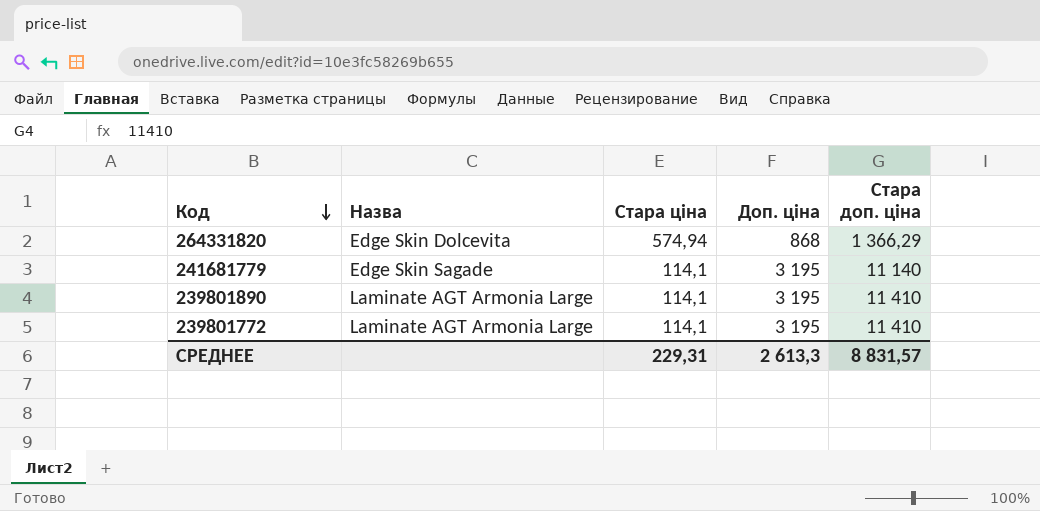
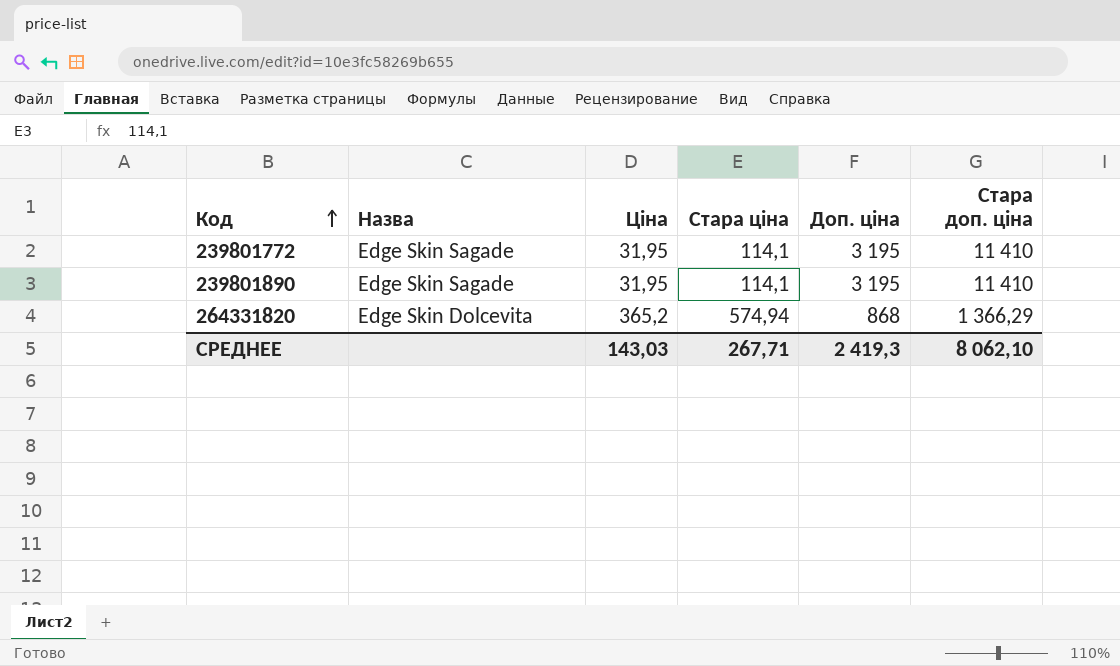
row order: Код descending -> Код ascending
column Ціна | position: none -> 3
row 241681779: Edge Skin Sagade | 114,1 | 3 195 | 11 140 -> none
239801772 | Назва: Laminate AGT Armonia Large -> Edge Skin Sagade
239801890 | Назва: Laminate AGT Armonia Large -> Edge Skin Sagade
СРЕДНЕЕ | Стара ціна: 229,31 -> 267,71
СРЕДНЕЕ | Доп. ціна: 2 613,3 -> 2 419,3
СРЕДНЕЕ | Стара доп. ціна: 8 831,57 -> 8 062,10

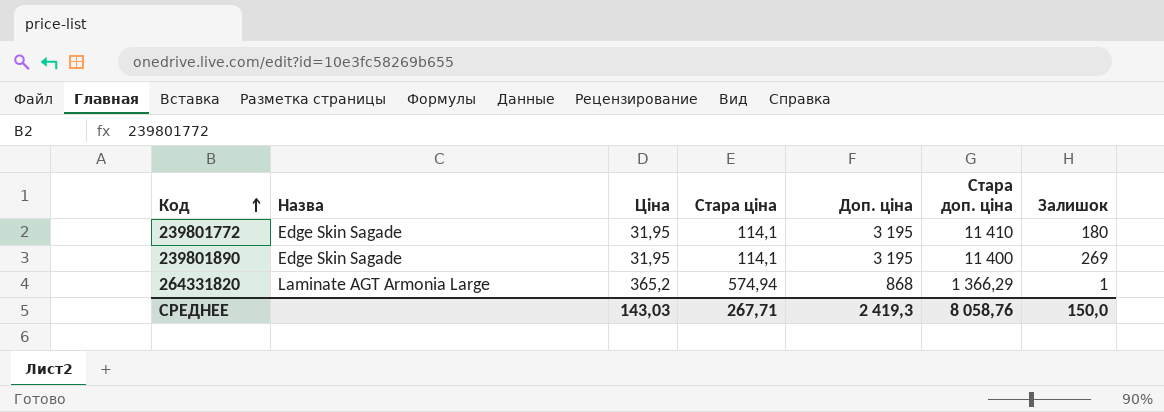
column Залишок | position: none -> 7
239801890 | Стара доп. ціна: 11 410 -> 11 400
264331820 | Назва: Edge Skin Dolcevita -> Laminate AGT Armonia Large
СРЕДНЕЕ | Стара доп. ціна: 8 062,10 -> 8 058,76

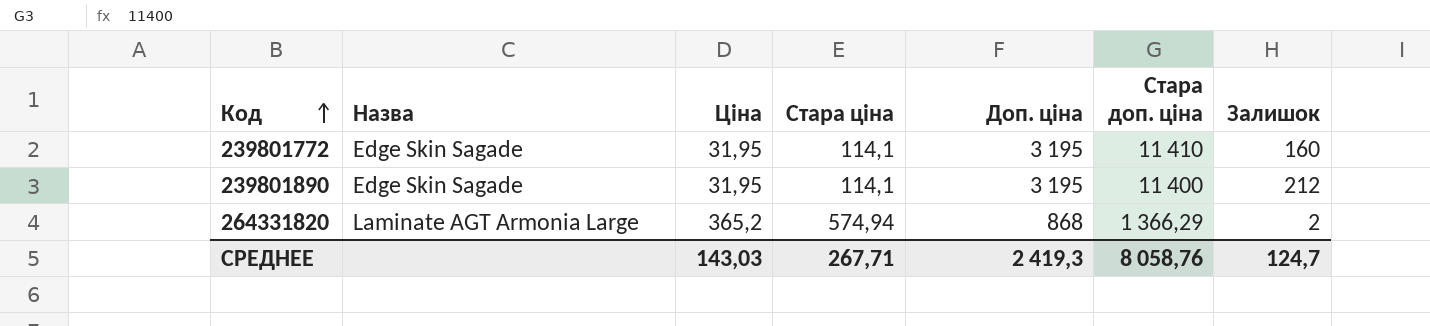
239801772 | Залишок: 180 -> 160
239801890 | Залишок: 269 -> 212
264331820 | Залишок: 1 -> 2
СРЕДНЕЕ | Залишок: 150,0 -> 124,7

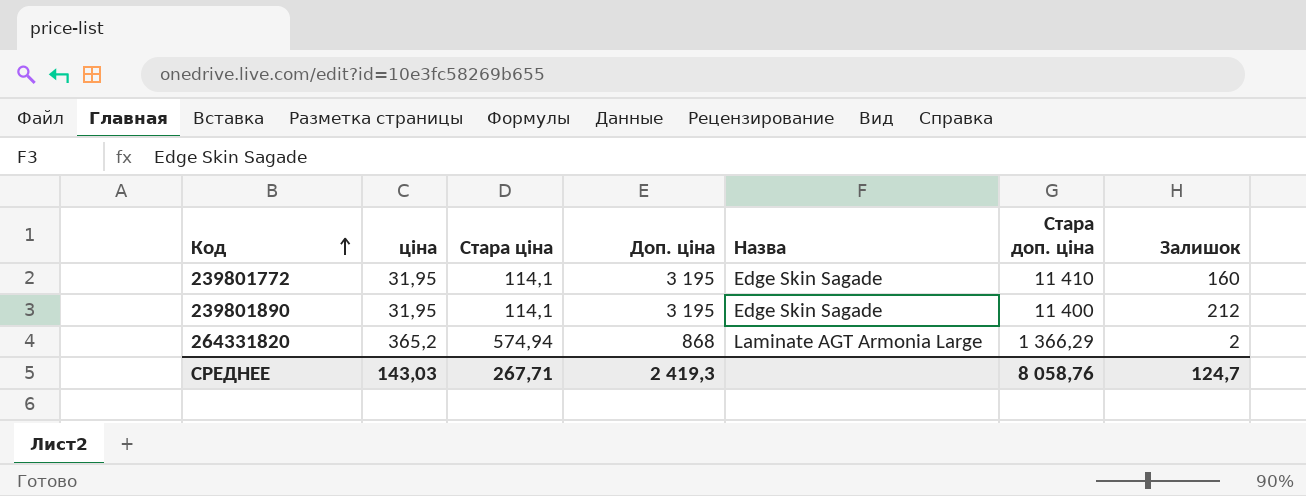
column name: Ціна -> ціна
column Назва | position: 2 -> 5

